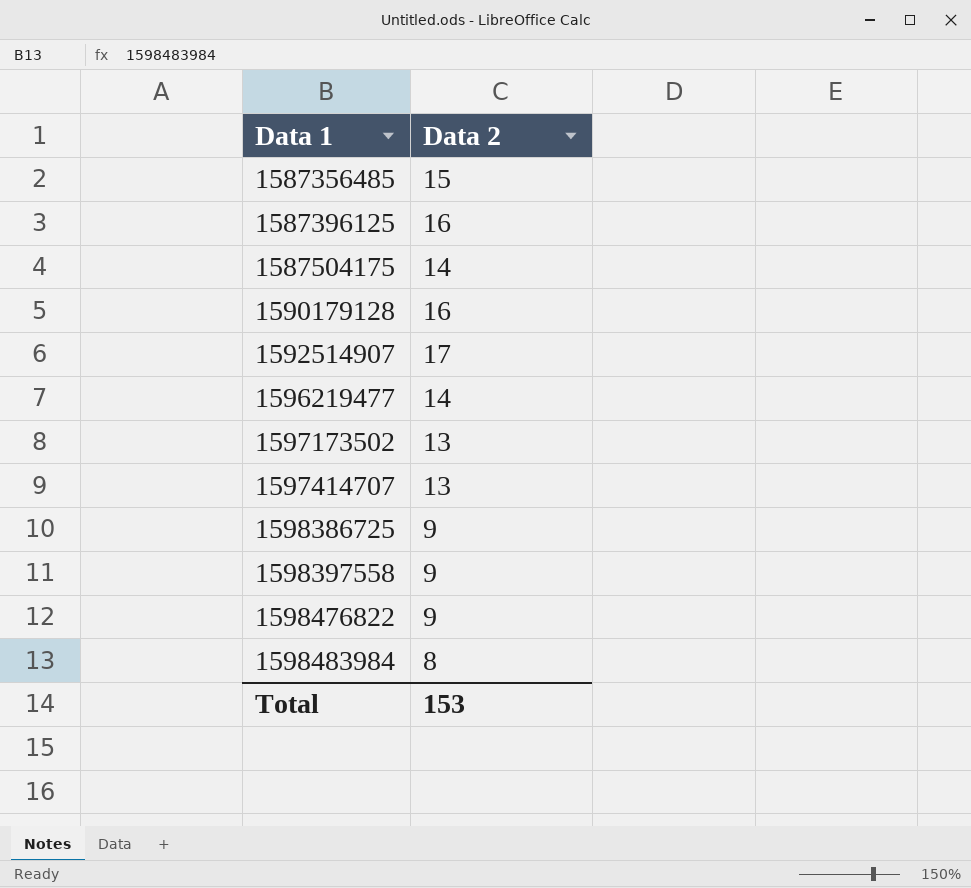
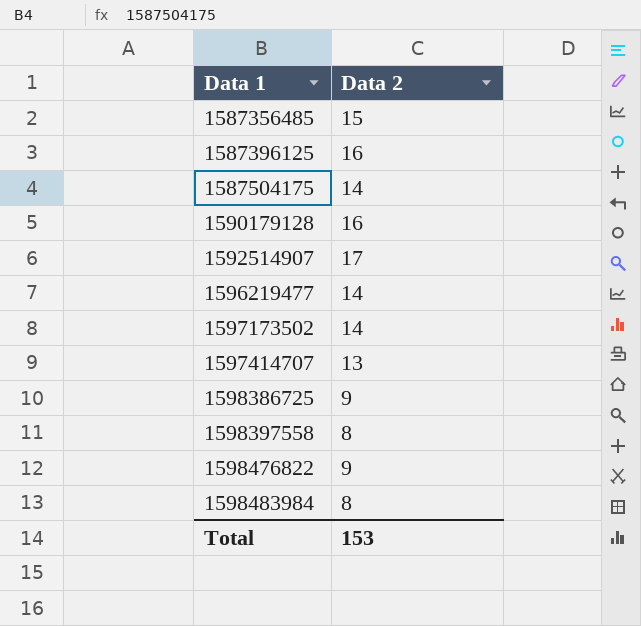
1597173502 | Data 2: 13 -> 14
1598397558 | Data 2: 9 -> 8

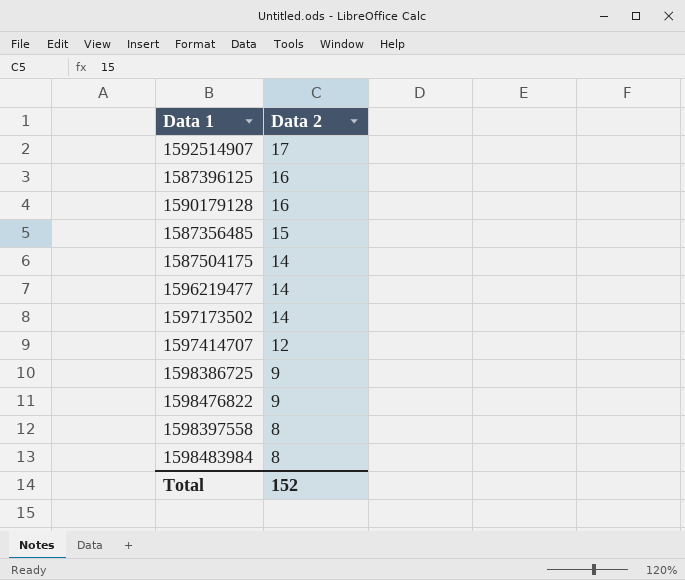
row order: Data 1 ascending -> Data 2 descending
1597414707 | Data 2: 13 -> 12
Total | Data 2: 153 -> 152

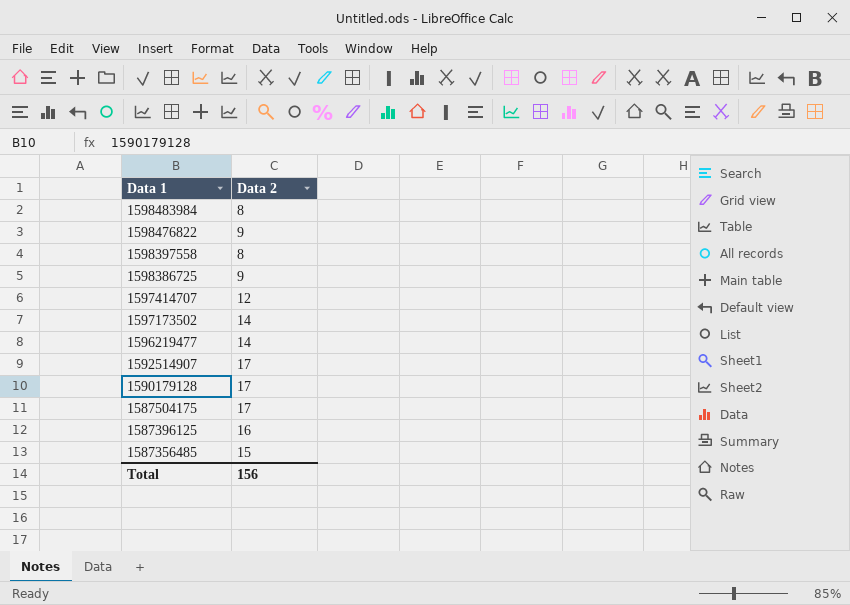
row order: Data 2 descending -> Data 1 descending
1590179128 | Data 2: 16 -> 17
1587504175 | Data 2: 14 -> 17
Total | Data 2: 152 -> 156

